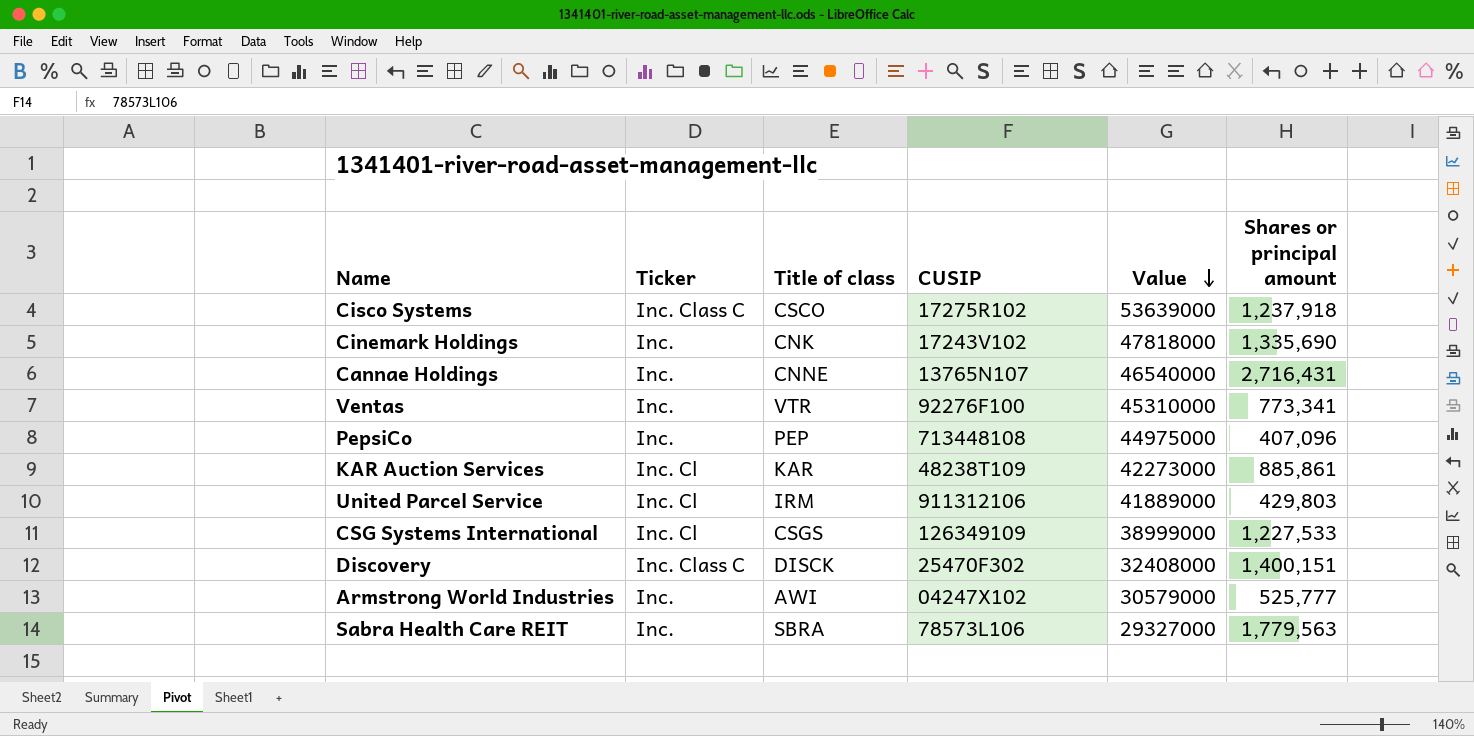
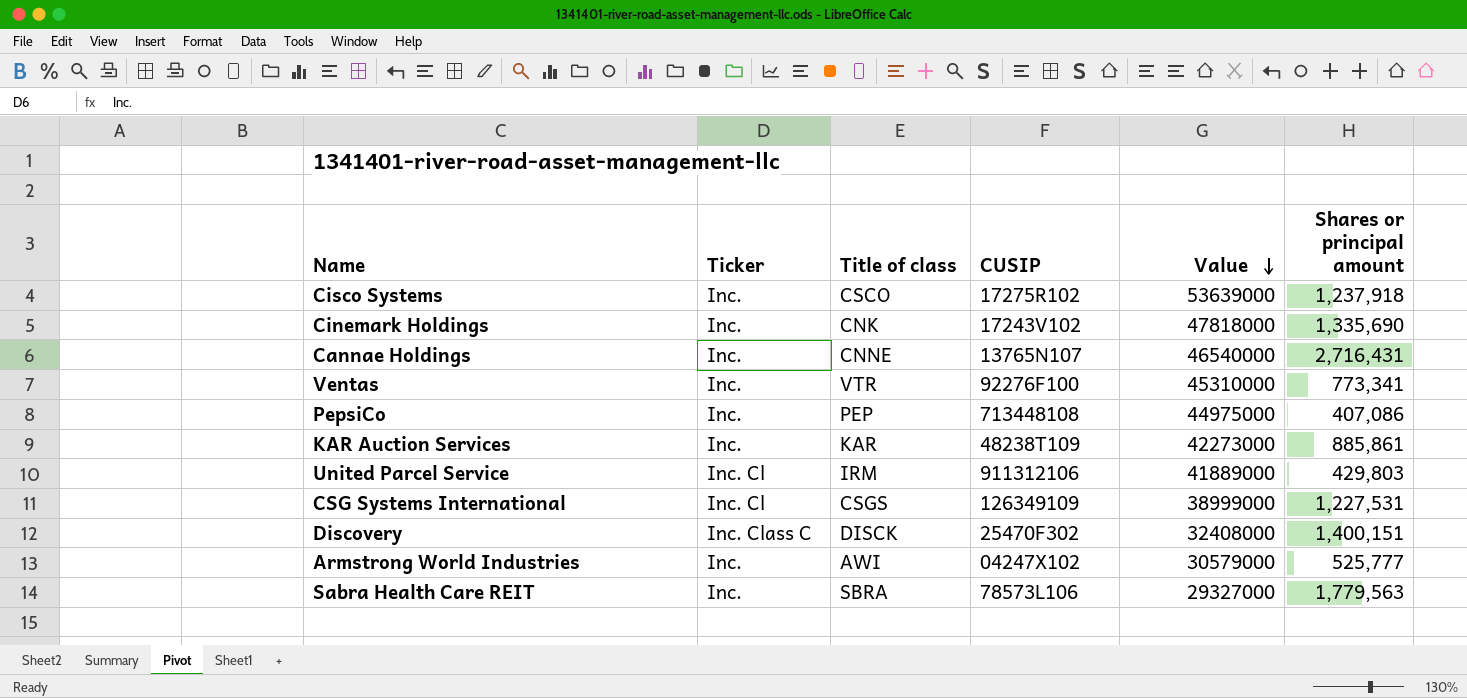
Cisco Systems | Ticker: Inc. Class C -> Inc.
PepsiCo | Shares or principal amount: 407,096 -> 407,086
KAR Auction Services | Ticker: Inc. Cl -> Inc.
CSG Systems International | Shares or principal amount: 1,227,533 -> 1,227,531

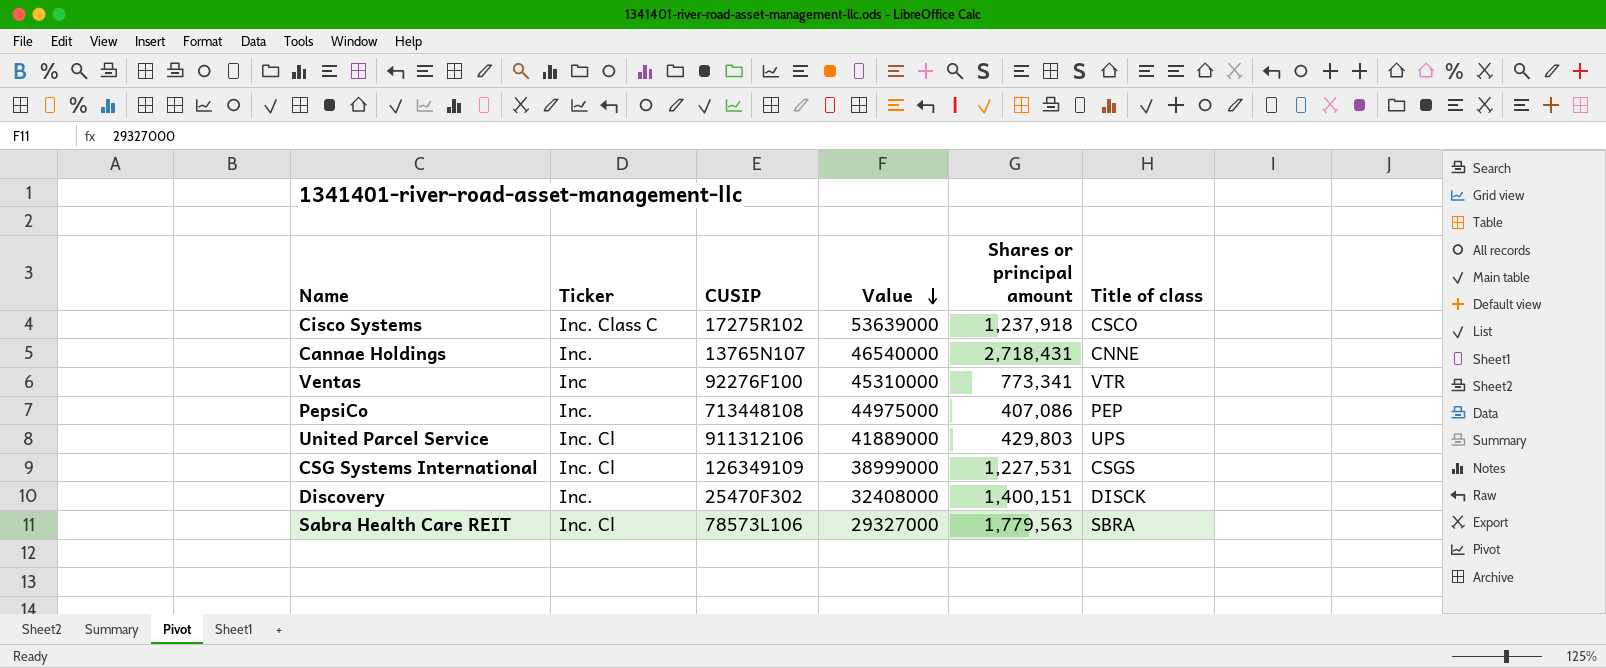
column Title of class | position: 3 -> 6
row Cinemark Holdings: Inc. | CNK | 17243V102 | 47818000 | 1,335,690 -> none
row KAR Auction Services: Inc. | KAR | 48238T109 | 42273000 | 885,861 -> none
row Armstrong World Industries: Inc. | AWI | 04247X102 | 30579000 | 525,777 -> none
Cisco Systems | Ticker: Inc. -> Inc. Class C
Cannae Holdings | Shares or principal amount: 2,716,431 -> 2,718,431
Ventas | Ticker: Inc. -> Inc
United Parcel Service | Title of class: IRM -> UPS
Discovery | Ticker: Inc. Class C -> Inc.
Sabra Health Care REIT | Ticker: Inc. -> Inc. Cl

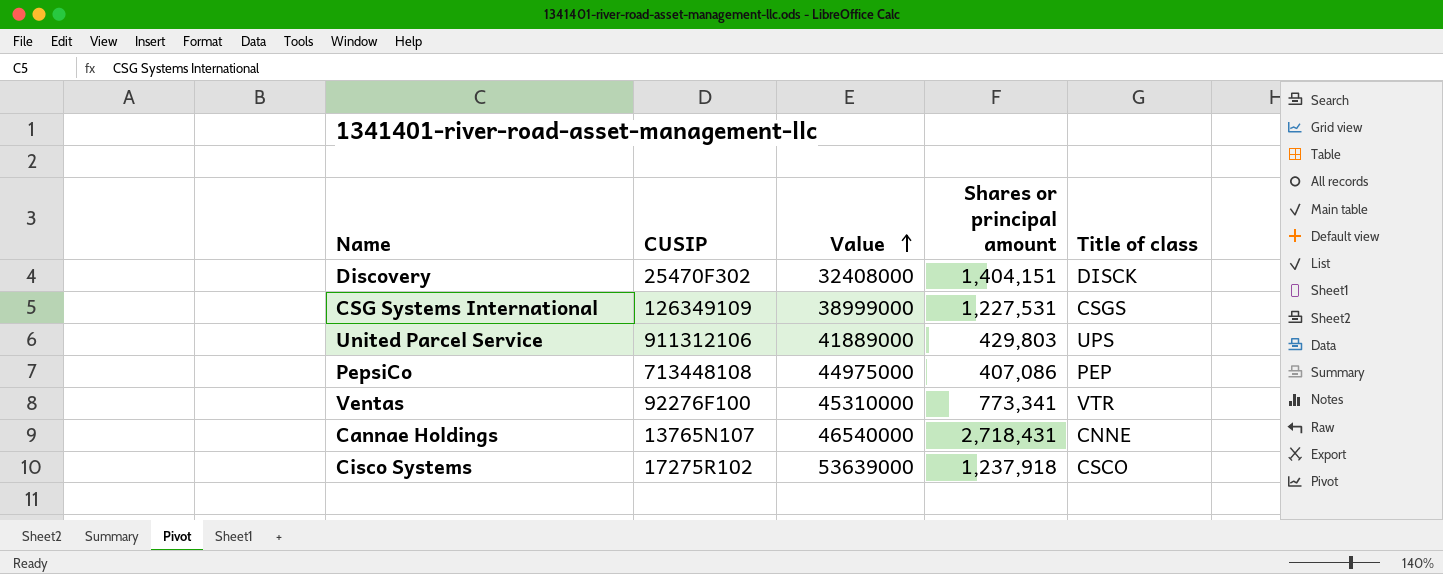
row order: Value descending -> Value ascending
column Ticker | position: 2 -> none
row Sabra Health Care REIT: Inc. Cl | 78573L106 | 29327000 | 1,779,563 | SBRA -> none
Discovery | Shares or principal amount: 1,400,151 -> 1,404,151

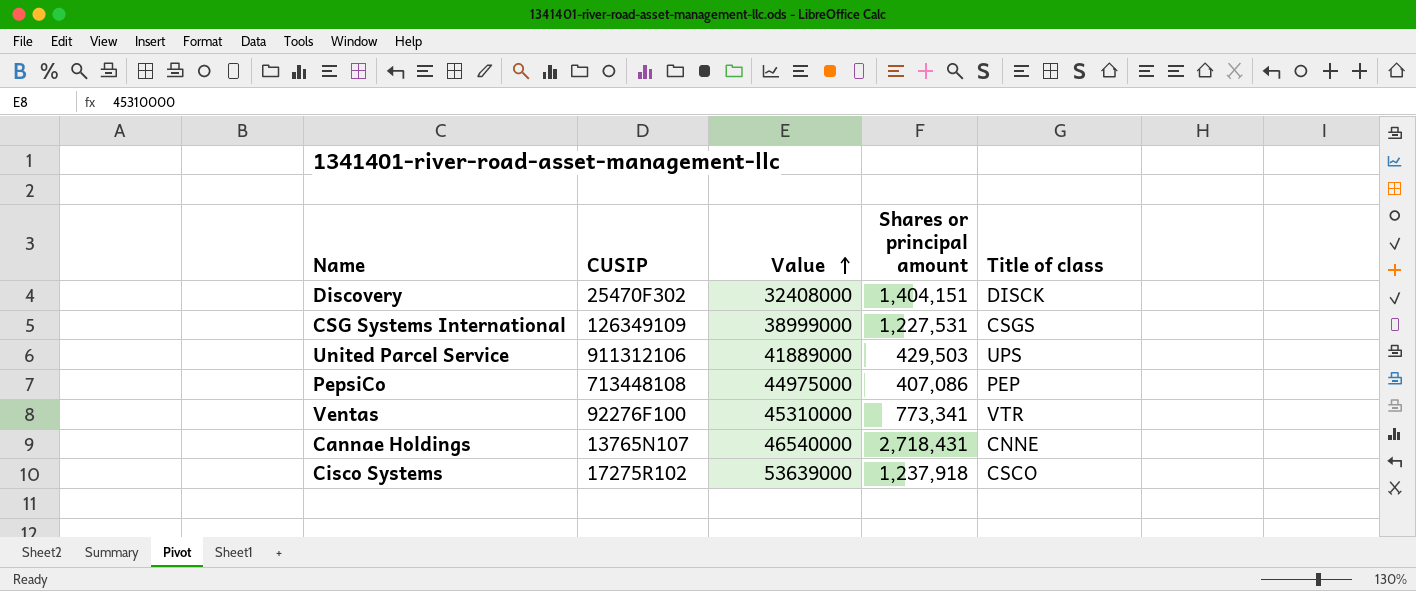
United Parcel Service | Shares or principal amount: 429,803 -> 429,503

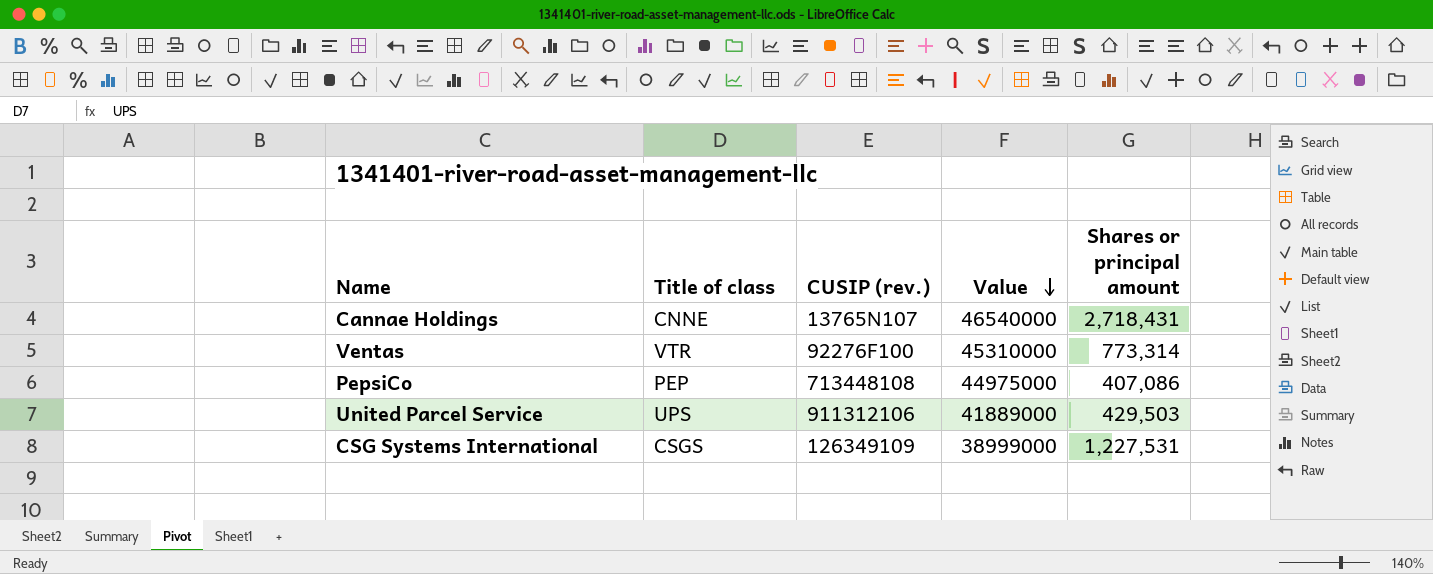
row order: Value ascending -> Value descending
column Title of class | position: 5 -> 2
column name: CUSIP -> CUSIP (rev.)
row Discovery: 25470F302 | 32408000 | 1,404,151 | DISCK -> none
row Cisco Systems: 17275R102 | 53639000 | 1,237,918 | CSCO -> none
Ventas | Shares or principal amount: 773,341 -> 773,314

